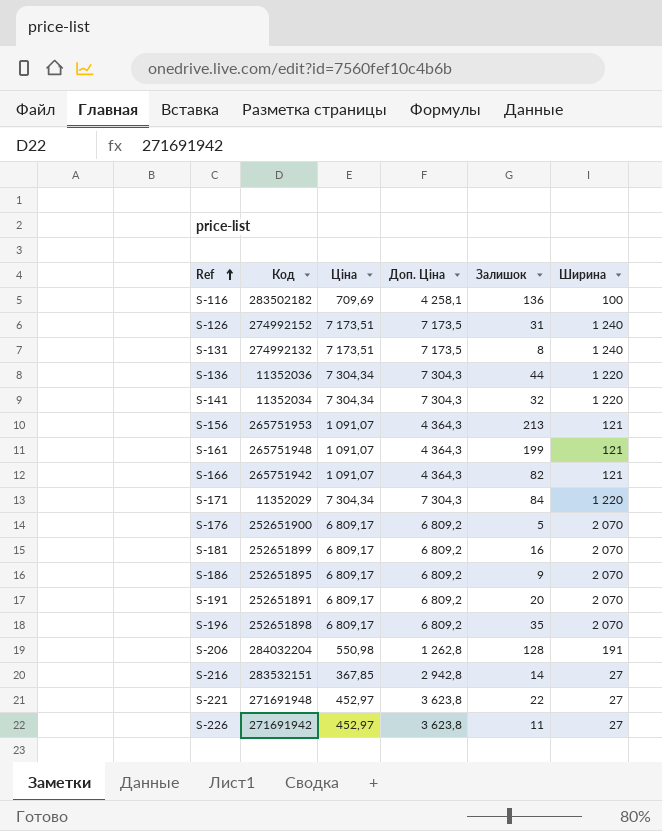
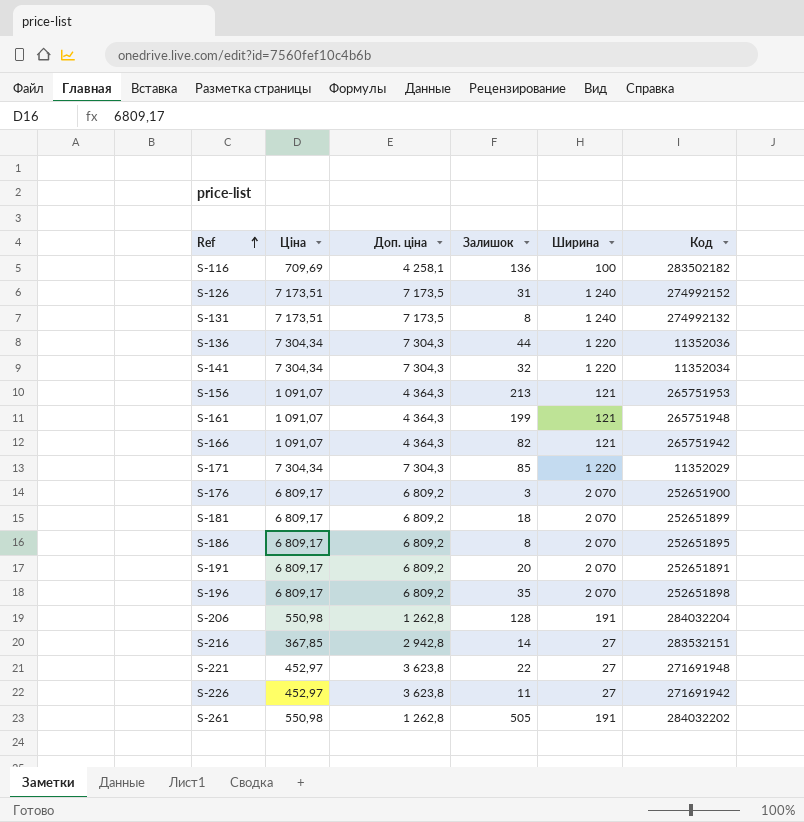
column name: Доп. Ціна -> Доп. ціна
column Код | position: 2 -> 6
S-171 | Залишок: 84 -> 85
S-176 | Залишок: 5 -> 3
S-181 | Залишок: 16 -> 18
S-186 | Залишок: 9 -> 8
row S-261: none -> 550,98 | 1 262,8 | 505 | 191 | 284032202

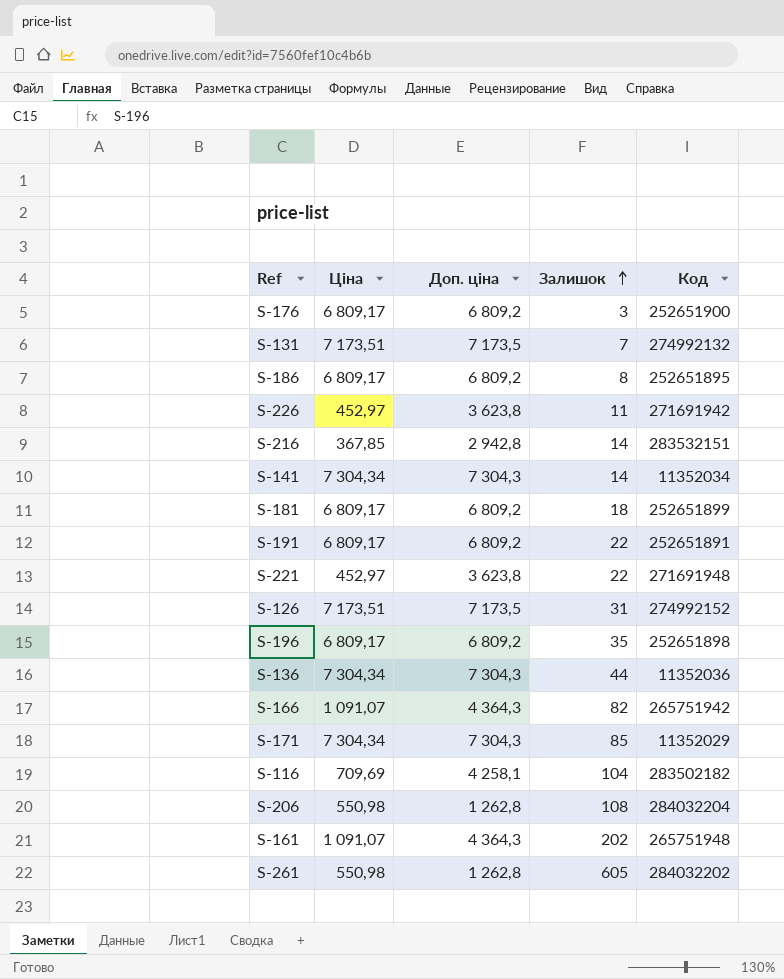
row order: Ref ascending -> Залишок ascending
column Ширина | position: 5 -> none
row S-156: 1 091,07 | 4 364,3 | 213 | 121 | 265751953 -> none
S-131 | Залишок: 8 -> 7
S-141 | Залишок: 32 -> 14
S-191 | Залишок: 20 -> 22
S-116 | Залишок: 136 -> 104
S-206 | Залишок: 128 -> 108
S-161 | Залишок: 199 -> 202
S-261 | Залишок: 505 -> 605

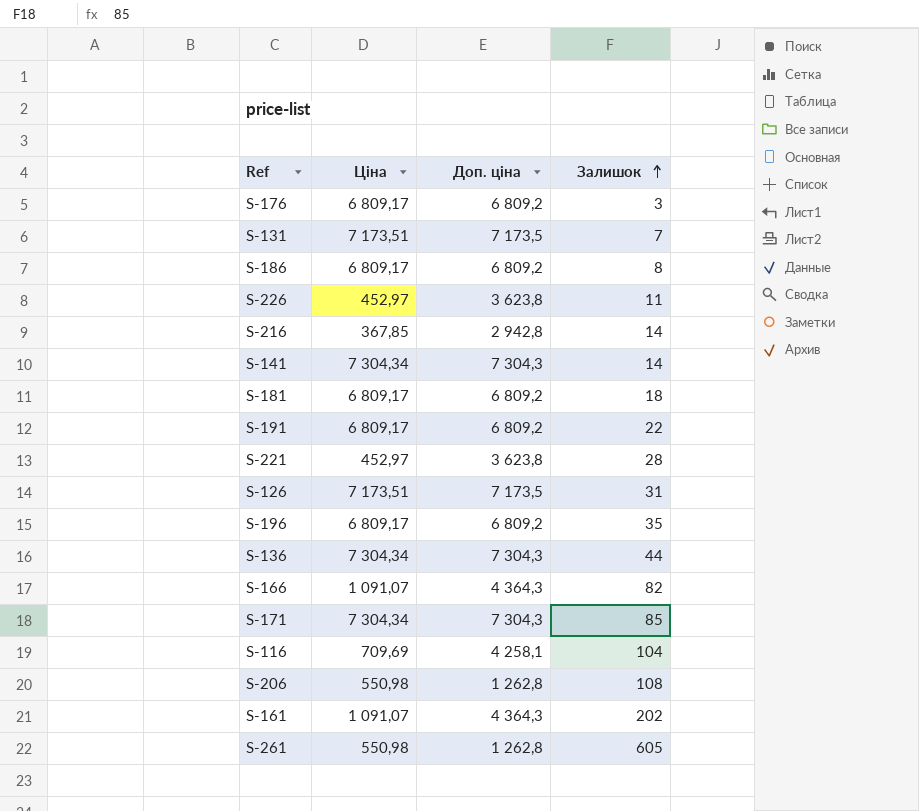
column Код | position: 5 -> none
S-221 | Залишок: 22 -> 28

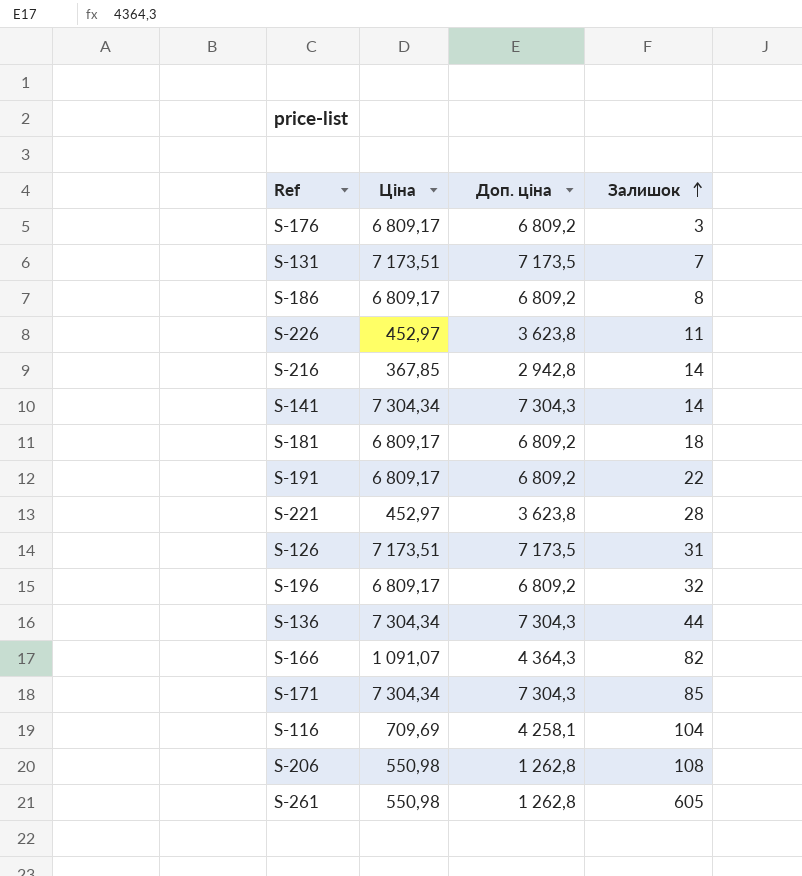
row S-161: 1 091,07 | 4 364,3 | 202 -> none
S-196 | Залишок: 35 -> 32

